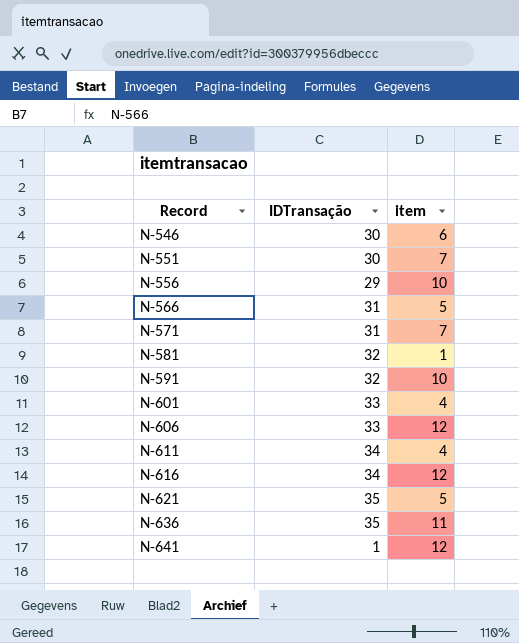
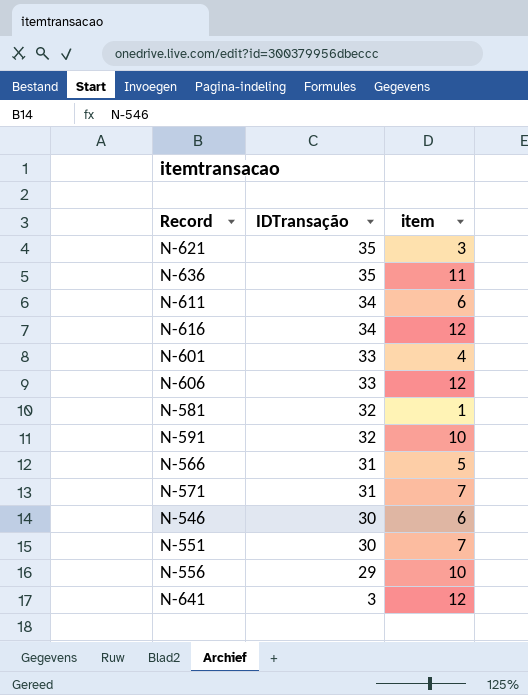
row order: Record ascending -> IDTransação descending
N-621 | item: 5 -> 3
N-611 | item: 4 -> 6
N-641 | IDTransação: 1 -> 3

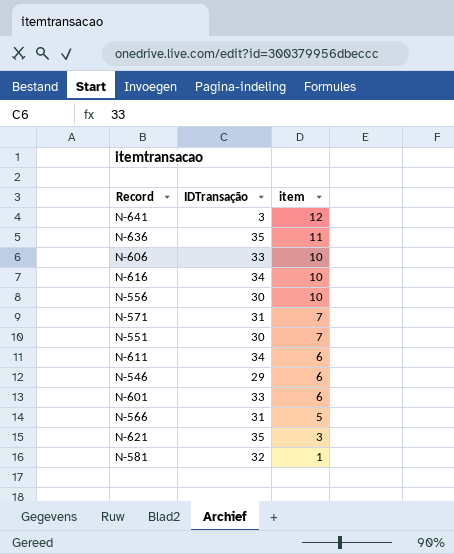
row order: IDTransação descending -> item descending
row N-591: 32 | 10 -> none
N-606 | item: 12 -> 10
N-616 | item: 12 -> 10
N-556 | IDTransação: 29 -> 30
N-546 | IDTransação: 30 -> 29
N-601 | item: 4 -> 6

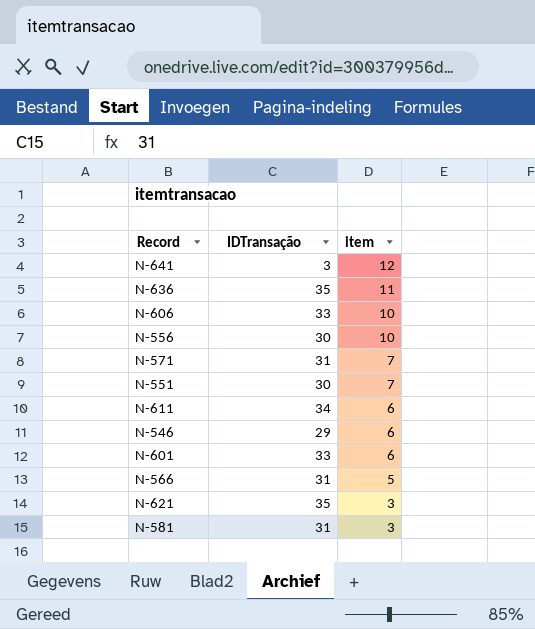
row N-616: 34 | 10 -> none
N-581 | IDTransação: 32 -> 31
N-581 | item: 1 -> 3

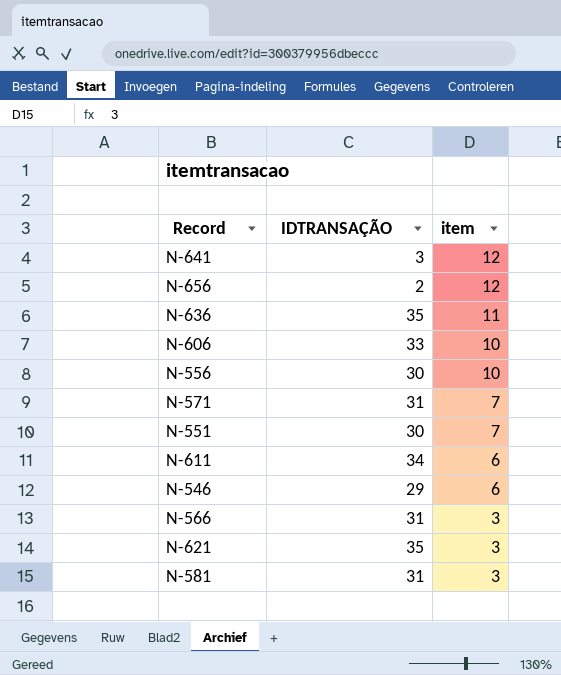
column name: IDTransação -> IDTRANSAÇÃO
row N-601: 33 | 6 -> none
row N-656: none -> 2 | 12
N-566 | item: 5 -> 3

